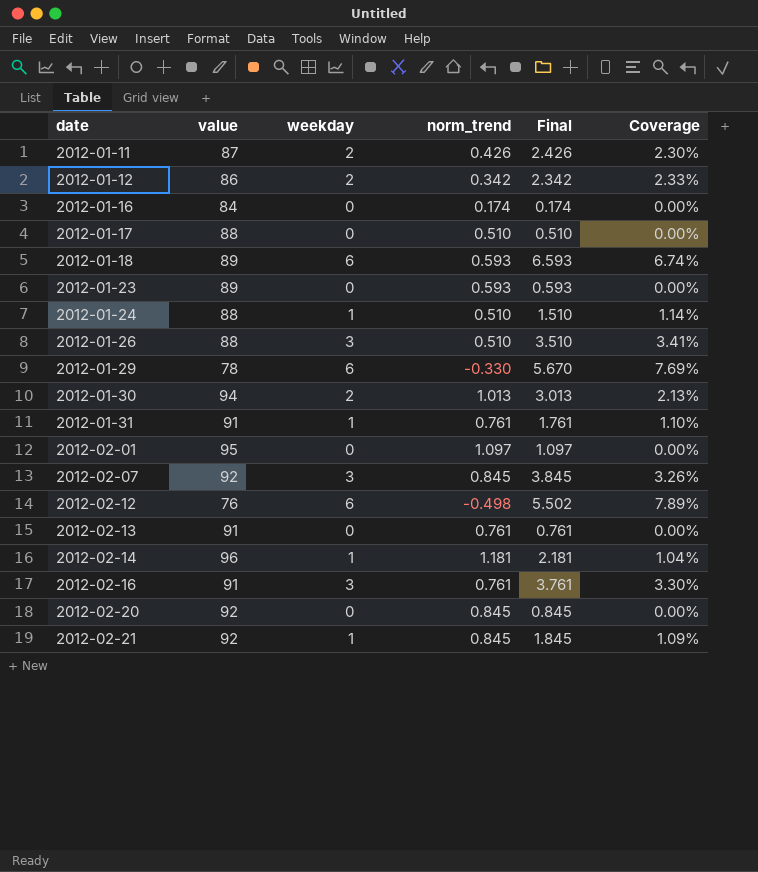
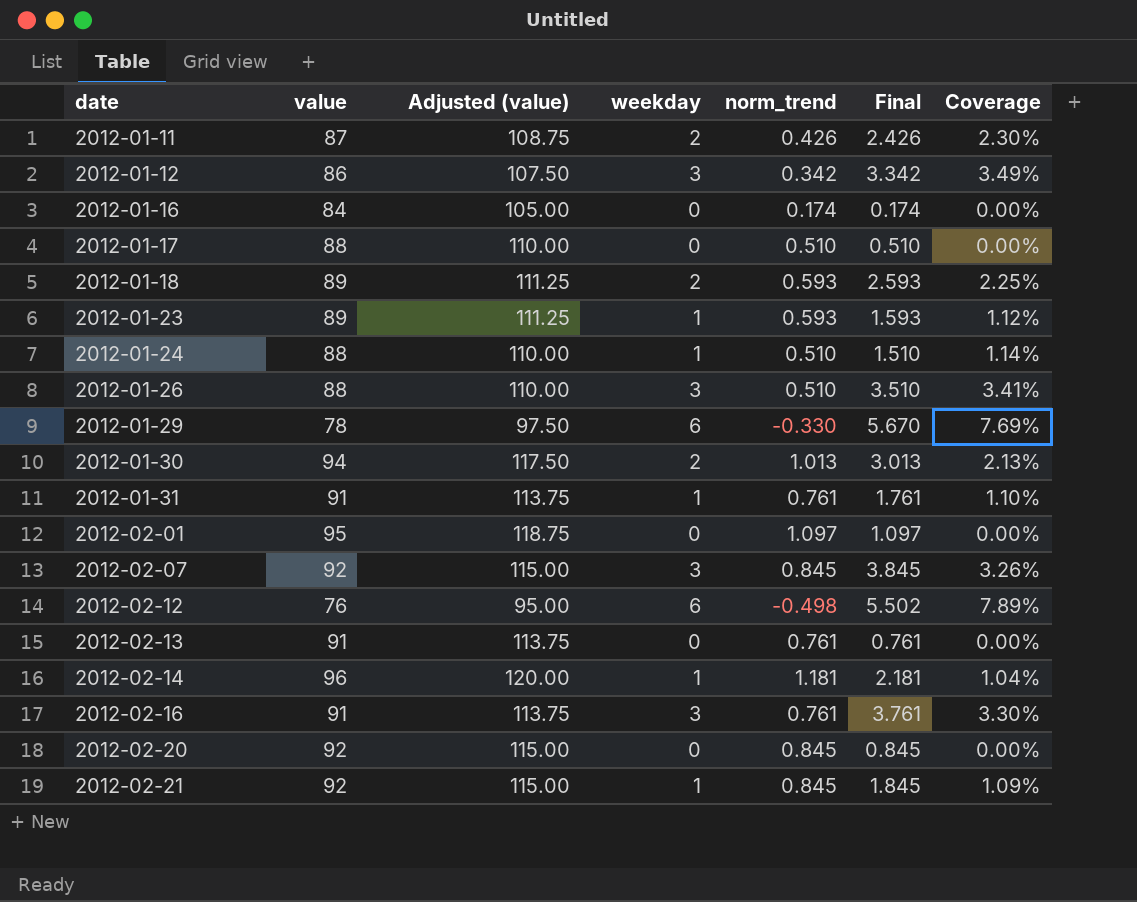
column Adjusted (value) | formula: none -> [value] * 1.25
2012-01-12 | weekday: 2 -> 3
2012-01-12 | Final: 2.342 -> 3.342
2012-01-12 | Coverage: 2.33% -> 3.49%
2012-01-18 | weekday: 6 -> 2
2012-01-18 | Final: 6.593 -> 2.593
2012-01-18 | Coverage: 6.74% -> 2.25%
2012-01-23 | weekday: 0 -> 1
2012-01-23 | Final: 0.593 -> 1.593
2012-01-23 | Coverage: 0.00% -> 1.12%

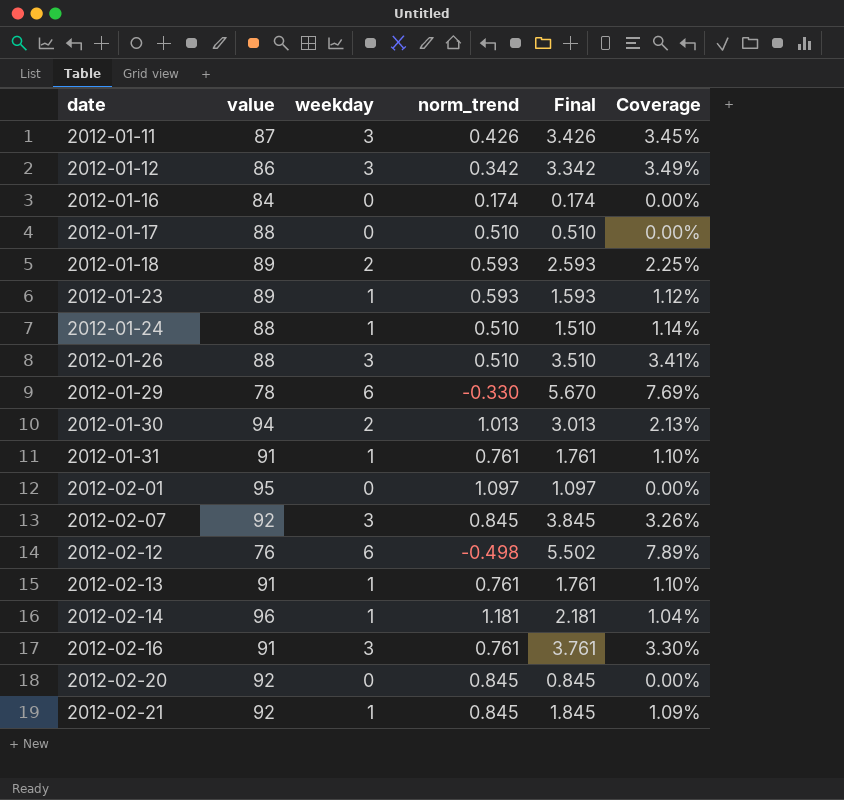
column Adjusted (value) | formula: [value] * 1.25 -> none
2012-01-11 | weekday: 2 -> 3
2012-01-11 | Final: 2.426 -> 3.426
2012-01-11 | Coverage: 2.30% -> 3.45%
2012-02-13 | weekday: 0 -> 1
2012-02-13 | Final: 0.761 -> 1.761
2012-02-13 | Coverage: 0.00% -> 1.10%

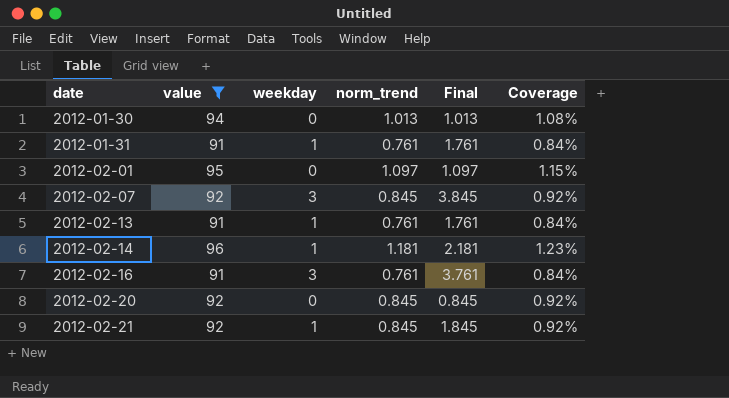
filter: none -> value >= 91
column Coverage | formula: [weekday] / [value] -> [norm_trend] / [value]
2012-01-30 | weekday: 2 -> 0
2012-01-30 | Final: 3.013 -> 1.013

